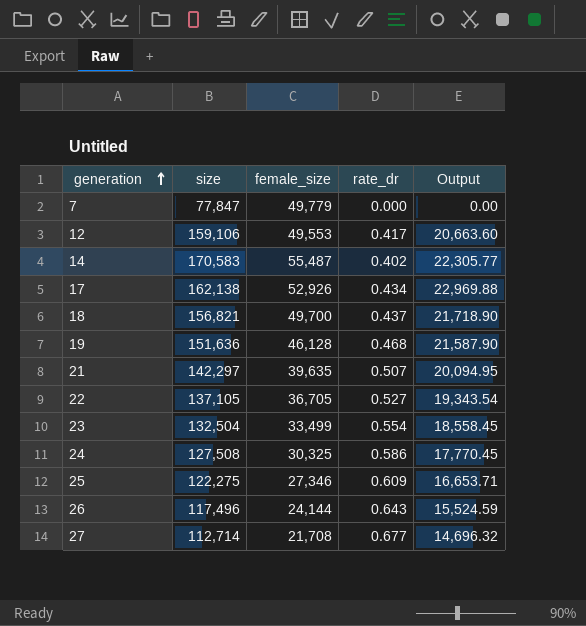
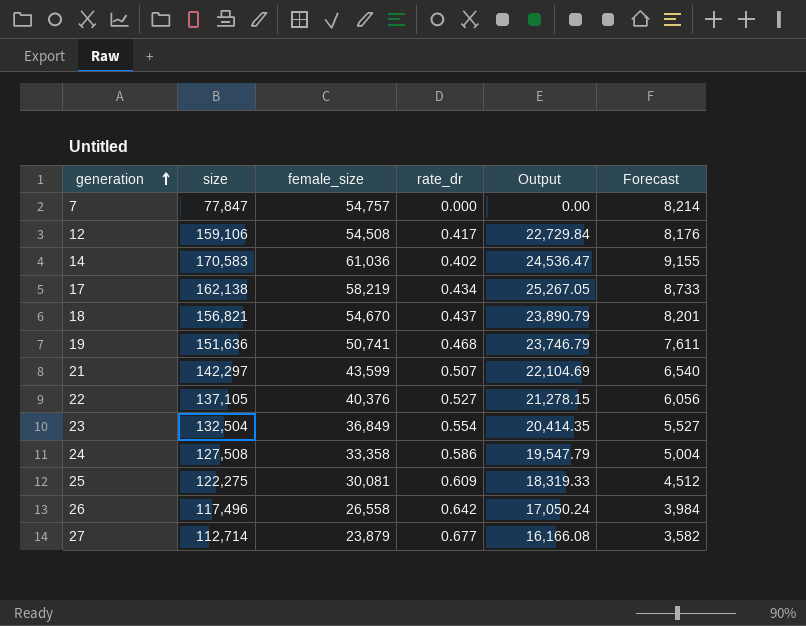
column Forecast | formula: none -> [female_size] * 0.15
7 | female_size: 49,779 -> 54,757
12 | female_size: 49,553 -> 54,508
12 | Output: 20,663.60 -> 22,729.84
14 | female_size: 55,487 -> 61,036
14 | Output: 22,305.77 -> 24,536.47
17 | female_size: 52,926 -> 58,219
17 | Output: 22,969.88 -> 25,267.05
18 | female_size: 49,700 -> 54,670
18 | Output: 21,718.90 -> 23,890.79
19 | female_size: 46,128 -> 50,741
19 | Output: 21,587.90 -> 23,746.79
21 | female_size: 39,635 -> 43,599
21 | Output: 20,094.95 -> 22,104.69
22 | female_size: 36,705 -> 40,376
22 | Output: 19,343.54 -> 21,278.15
23 | female_size: 33,499 -> 36,849
23 | Output: 18,558.45 -> 20,414.35
24 | female_size: 30,325 -> 33,358
24 | Output: 17,770.45 -> 19,547.79
25 | female_size: 27,346 -> 30,081
25 | Output: 16,653.71 -> 18,319.33
26 | female_size: 24,144 -> 26,558
26 | rate_dr: 0.643 -> 0.642
26 | Output: 15,524.59 -> 17,050.24
27 | female_size: 21,708 -> 23,879
27 | Output: 14,696.32 -> 16,166.08

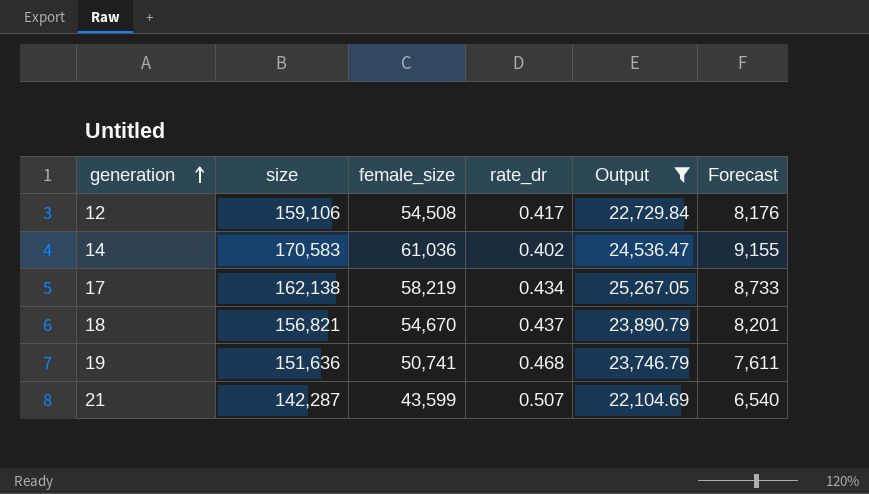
filter: none -> Output >= 22,104.69
21 | size: 142,297 -> 142,287

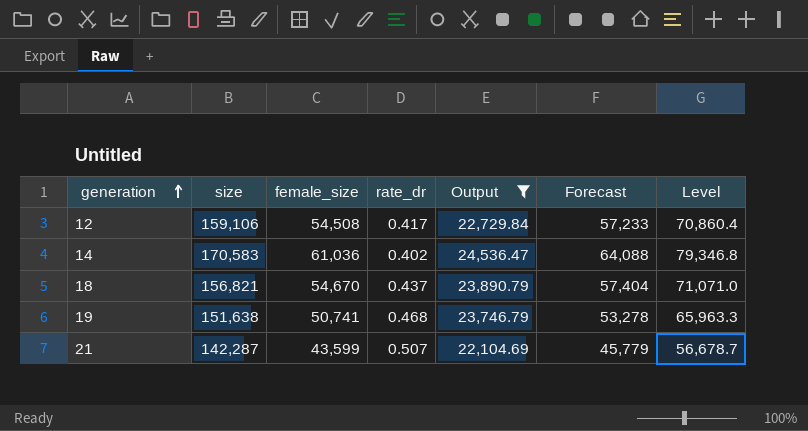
column Forecast | formula: [female_size] * 0.15 -> [female_size] * 1.05
column Level | formula: none -> [female_size] * 1.3
row 17: 162,138 | 58,219 | 0.434 | 25,267.05 | 8,733 -> none
19 | size: 151,636 -> 151,638

